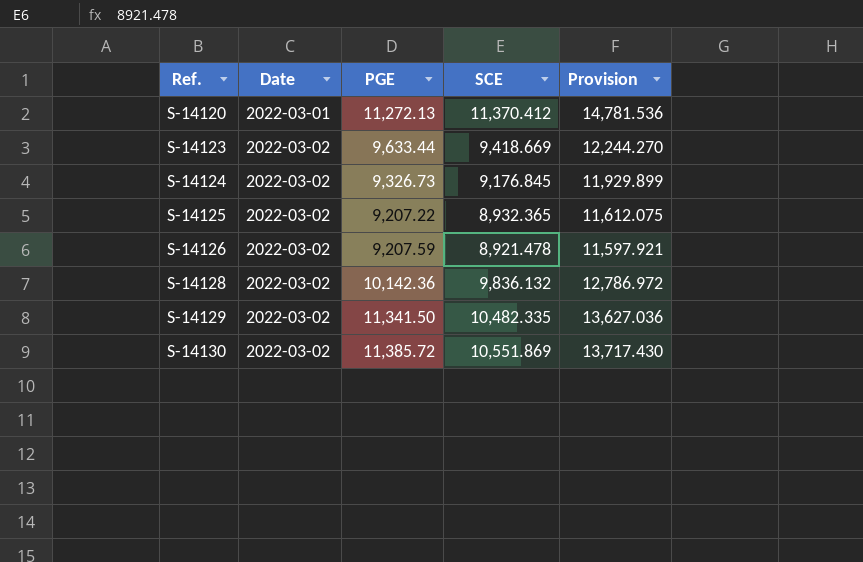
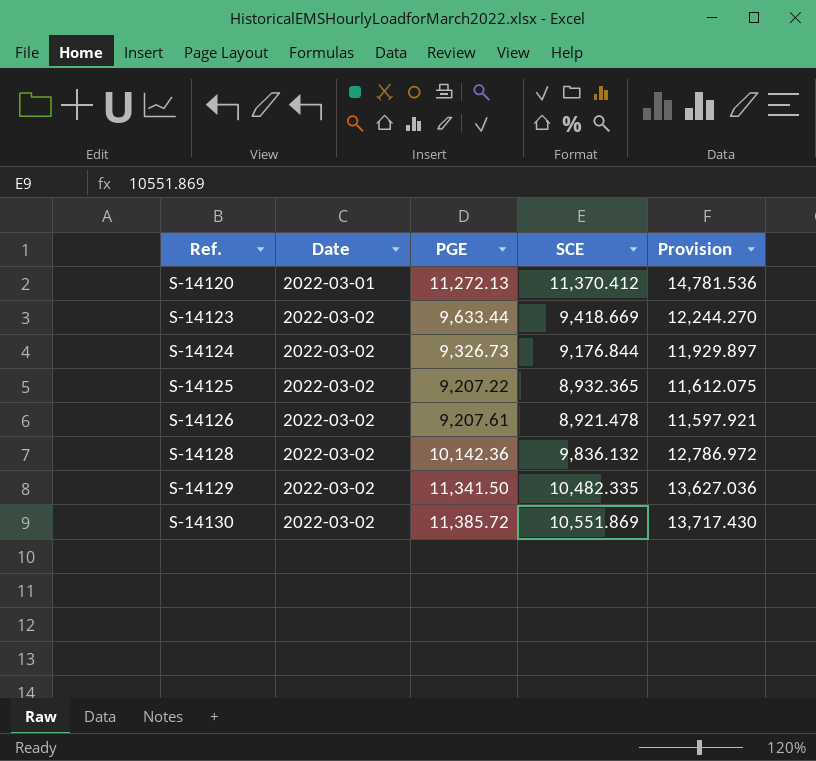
S-14124 | SCE: 9,176.845 -> 9,176.844
S-14124 | Provision: 11,929.899 -> 11,929.897
S-14126 | PGE: 9,207.59 -> 9,207.61

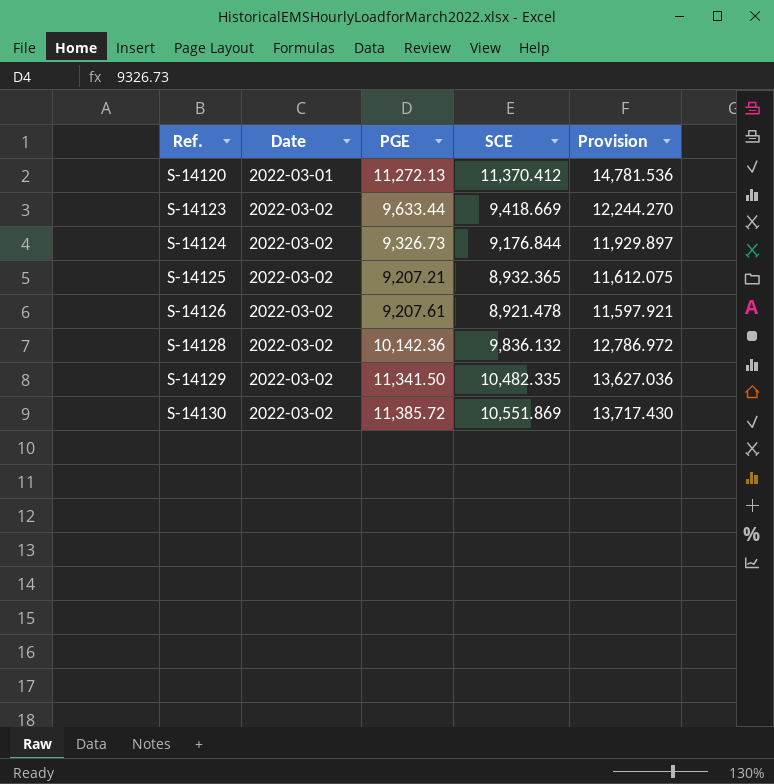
S-14125 | PGE: 9,207.22 -> 9,207.21

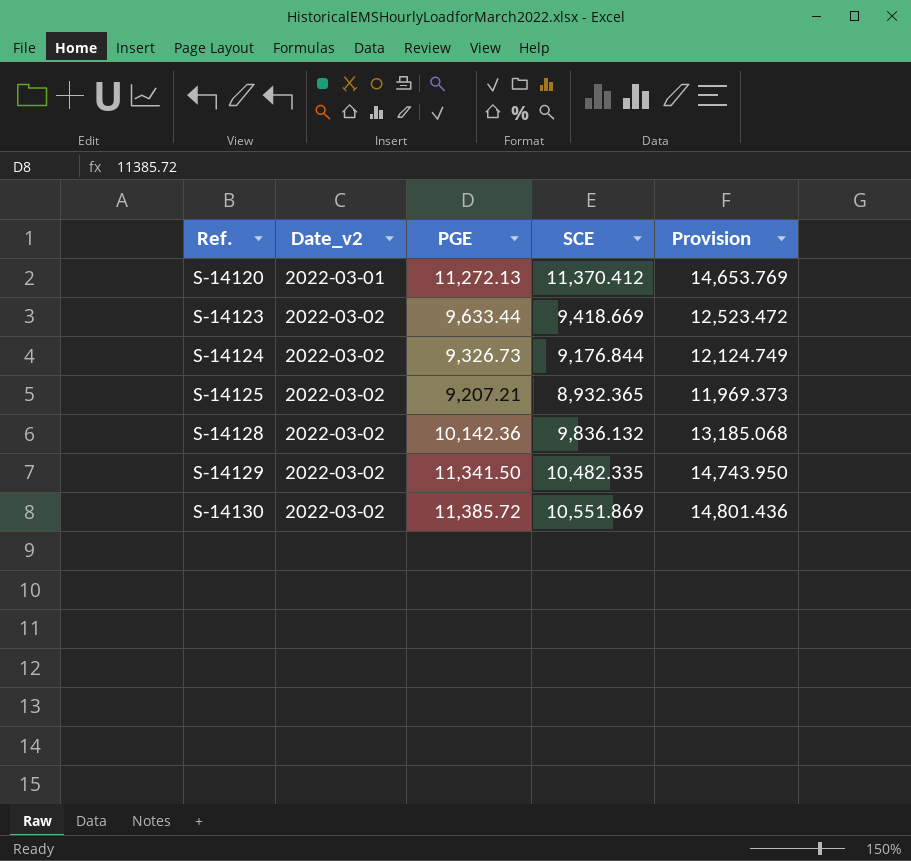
column name: Date -> Date_v2
column Provision | formula: [SCE] * 1.3 -> [PGE] * 1.3
row S-14126: 2022-03-02 | 9,207.61 | 8,921.478 | 11,597.921 -> none

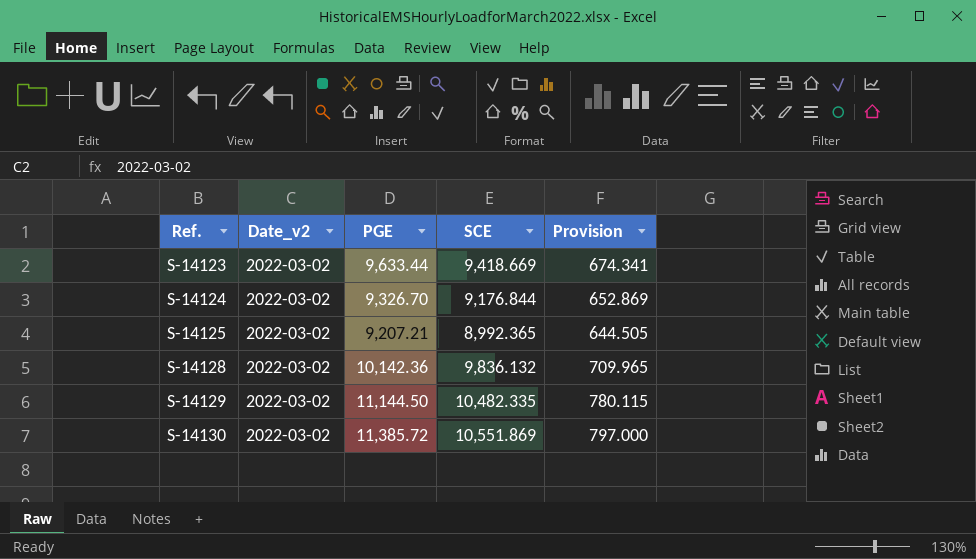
column Provision | formula: [PGE] * 1.3 -> [PGE] * 0.07
row S-14120: 2022-03-01 | 11,272.13 | 11,370.412 | 14,653.769 -> none
S-14124 | PGE: 9,326.73 -> 9,326.70
S-14125 | SCE: 8,932.365 -> 8,992.365
S-14129 | PGE: 11,341.50 -> 11,144.50

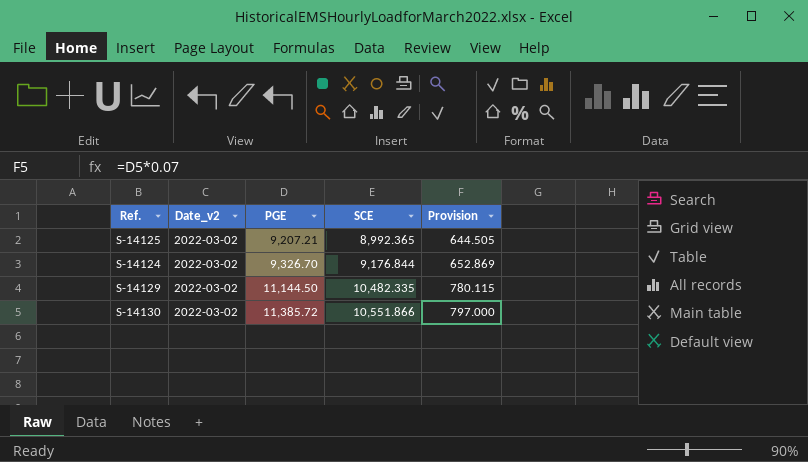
row order: Ref. ascending -> PGE ascending
row S-14123: 2022-03-02 | 9,633.44 | 9,418.669 | 674.341 -> none
row S-14128: 2022-03-02 | 10,142.36 | 9,836.132 | 709.965 -> none
S-14130 | SCE: 10,551.869 -> 10,551.866

